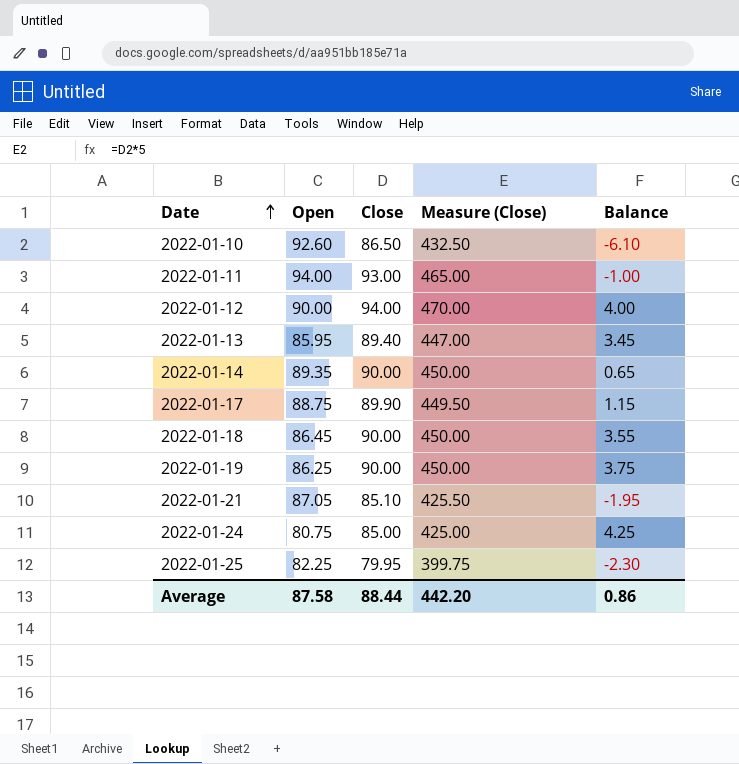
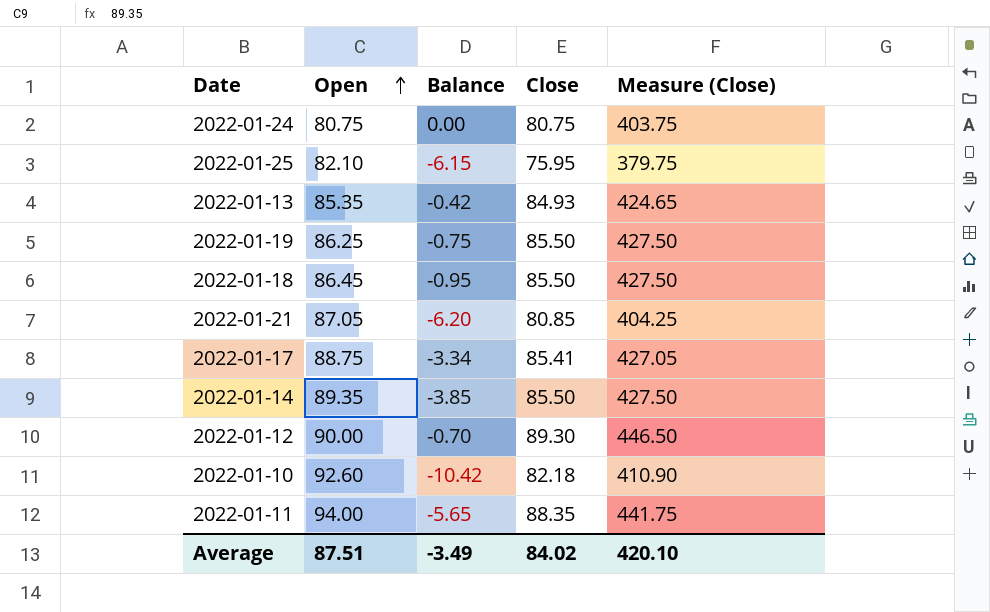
row order: Date ascending -> Open ascending
column Balance | position: 5 -> 3
2022-01-24 | Balance: 4.25 -> 0.00
2022-01-24 | Close: 85.00 -> 80.75
2022-01-24 | Measure (Close): 425.00 -> 403.75
2022-01-25 | Open: 82.25 -> 82.10
2022-01-25 | Balance: -2.30 -> -6.15
2022-01-25 | Close: 79.95 -> 75.95
2022-01-25 | Measure (Close): 399.75 -> 379.75
2022-01-13 | Open: 85.95 -> 85.35
2022-01-13 | Balance: 3.45 -> -0.42
2022-01-13 | Close: 89.40 -> 84.93
2022-01-13 | Measure (Close): 447.00 -> 424.65
2022-01-19 | Balance: 3.75 -> -0.75
2022-01-19 | Close: 90.00 -> 85.50
2022-01-19 | Measure (Close): 450.00 -> 427.50
2022-01-18 | Balance: 3.55 -> -0.95
2022-01-18 | Close: 90.00 -> 85.50
2022-01-18 | Measure (Close): 450.00 -> 427.50
2022-01-21 | Balance: -1.95 -> -6.20
2022-01-21 | Close: 85.10 -> 80.85
2022-01-21 | Measure (Close): 425.50 -> 404.25
2022-01-17 | Balance: 1.15 -> -3.34
2022-01-17 | Close: 89.90 -> 85.41
2022-01-17 | Measure (Close): 449.50 -> 427.05
2022-01-14 | Balance: 0.65 -> -3.85
2022-01-14 | Close: 90.00 -> 85.50
2022-01-14 | Measure (Close): 450.00 -> 427.50
2022-01-12 | Balance: 4.00 -> -0.70
2022-01-12 | Close: 94.00 -> 89.30
2022-01-12 | Measure (Close): 470.00 -> 446.50
2022-01-10 | Balance: -6.10 -> -10.42
2022-01-10 | Close: 86.50 -> 82.18
2022-01-10 | Measure (Close): 432.50 -> 410.90
2022-01-11 | Balance: -1.00 -> -5.65
2022-01-11 | Close: 93.00 -> 88.35
2022-01-11 | Measure (Close): 465.00 -> 441.75
Average | Open: 87.58 -> 87.51
Average | Balance: 0.86 -> -3.49
Average | Close: 88.44 -> 84.02
Average | Measure (Close): 442.20 -> 420.10

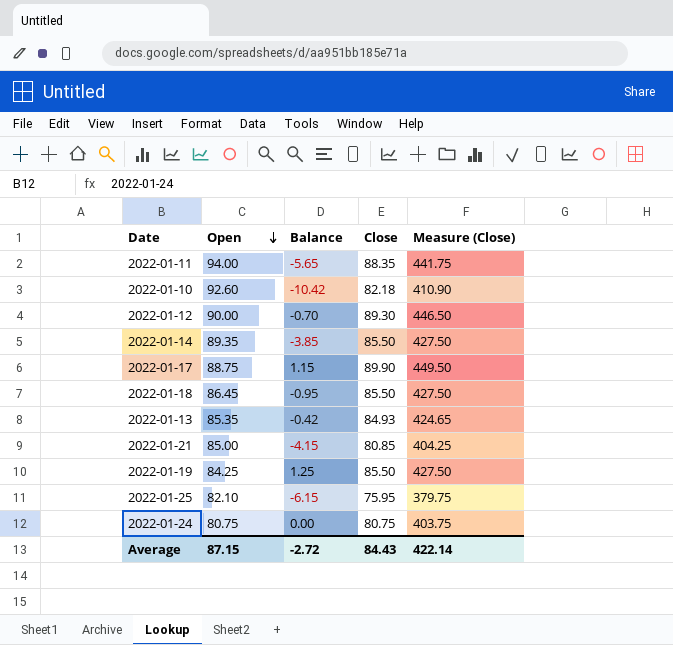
row order: Open ascending -> Open descending
2022-01-17 | Balance: -3.34 -> 1.15
2022-01-17 | Close: 85.41 -> 89.90
2022-01-17 | Measure (Close): 427.05 -> 449.50
2022-01-21 | Open: 87.05 -> 85.00
2022-01-21 | Balance: -6.20 -> -4.15
2022-01-19 | Open: 86.25 -> 84.25
2022-01-19 | Balance: -0.75 -> 1.25
Average | Open: 87.51 -> 87.15
Average | Balance: -3.49 -> -2.72
Average | Close: 84.02 -> 84.43
Average | Measure (Close): 420.10 -> 422.14

